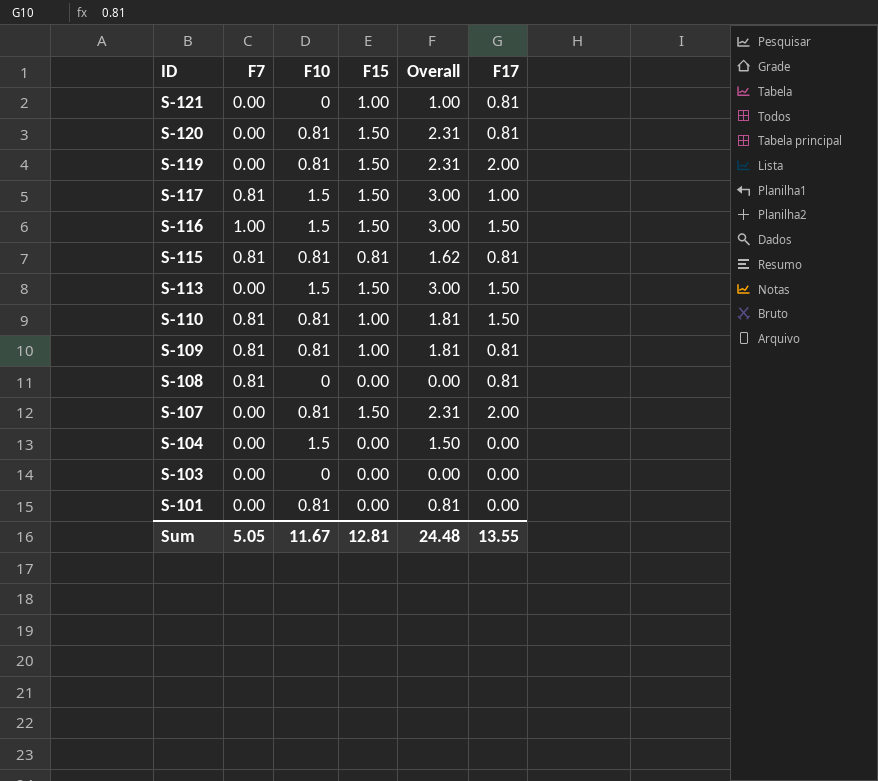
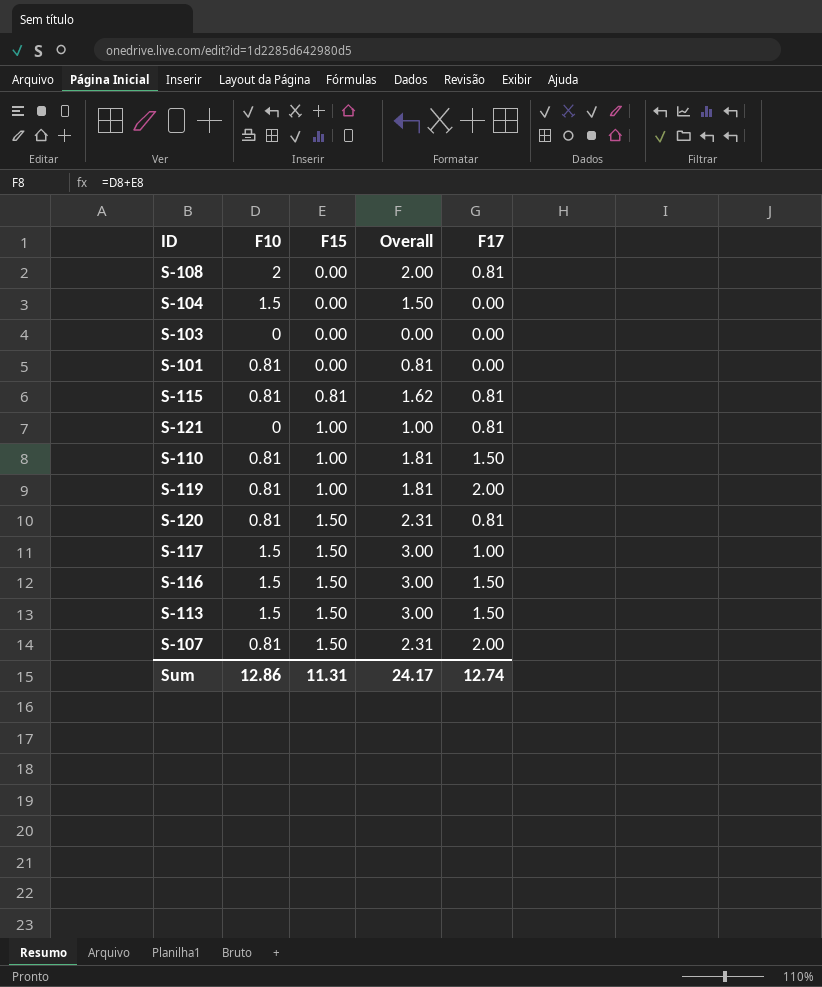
row order: ID descending -> F15 ascending
column F7 | position: 2 -> none
row S-109: 0.81 | 0.81 | 1.00 | 1.81 | 0.81 -> none
S-108 | F10: 0 -> 2
S-108 | Overall: 0.00 -> 2.00
S-119 | F15: 1.50 -> 1.00
S-119 | Overall: 2.31 -> 1.81
Sum | F10: 11.67 -> 12.86
Sum | F15: 12.81 -> 11.31
Sum | Overall: 24.48 -> 24.17
Sum | F17: 13.55 -> 12.74

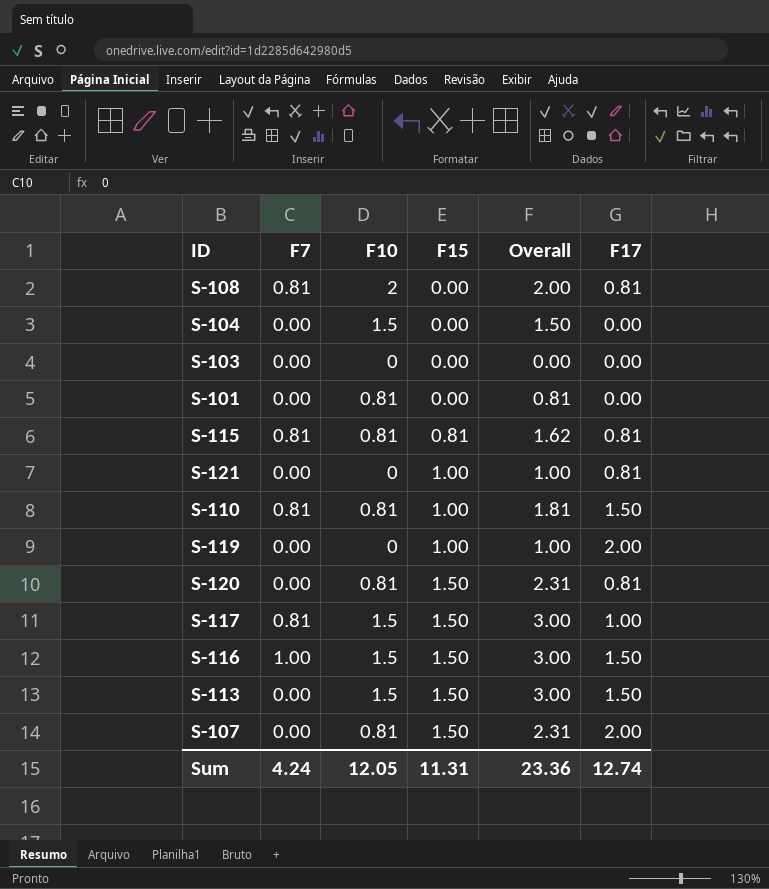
column F7 | position: none -> 2
S-119 | F10: 0.81 -> 0
S-119 | Overall: 1.81 -> 1.00
Sum | F10: 12.86 -> 12.05
Sum | Overall: 24.17 -> 23.36

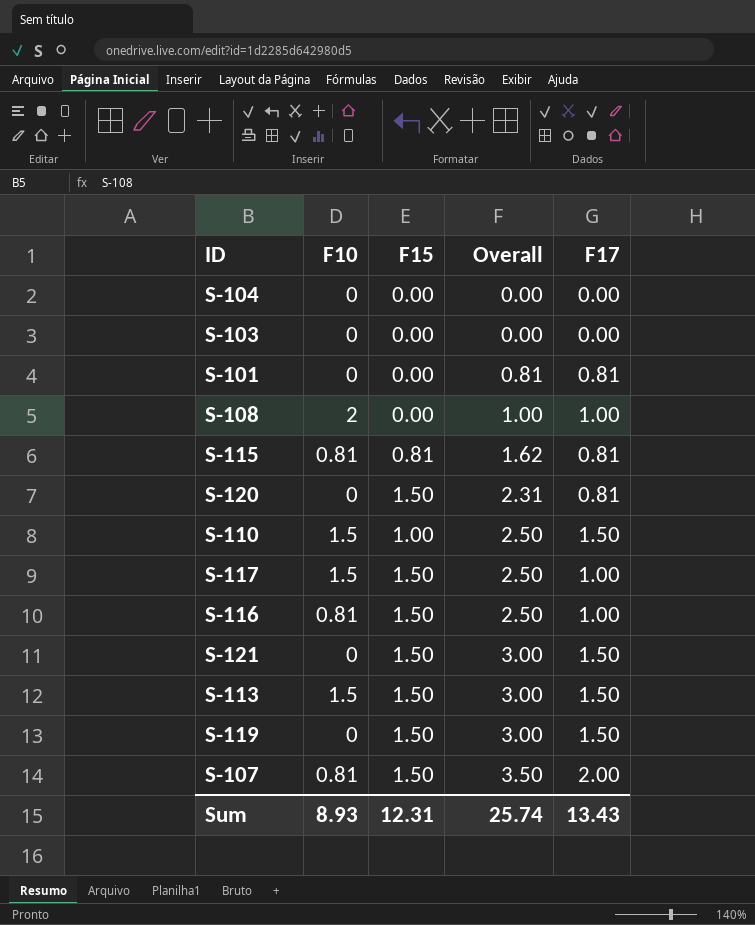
row order: F15 ascending -> Overall ascending
column F7 | position: 2 -> none
column Overall | formula: [F10] + [F15] -> [F15] + [F17]
S-104 | F10: 1.5 -> 0
S-101 | F10: 0.81 -> 0
S-101 | F17: 0.00 -> 0.81
S-108 | F17: 0.81 -> 1.00
S-120 | F10: 0.81 -> 0
S-110 | F10: 0.81 -> 1.5
S-116 | F10: 1.5 -> 0.81
S-116 | F17: 1.50 -> 1.00
S-121 | F15: 1.00 -> 1.50
S-121 | F17: 0.81 -> 1.50
S-119 | F15: 1.00 -> 1.50
S-119 | F17: 2.00 -> 1.50
Sum | F10: 12.05 -> 8.93
Sum | F15: 11.31 -> 12.31
Sum | Overall: 23.36 -> 25.74
Sum | F17: 12.74 -> 13.43

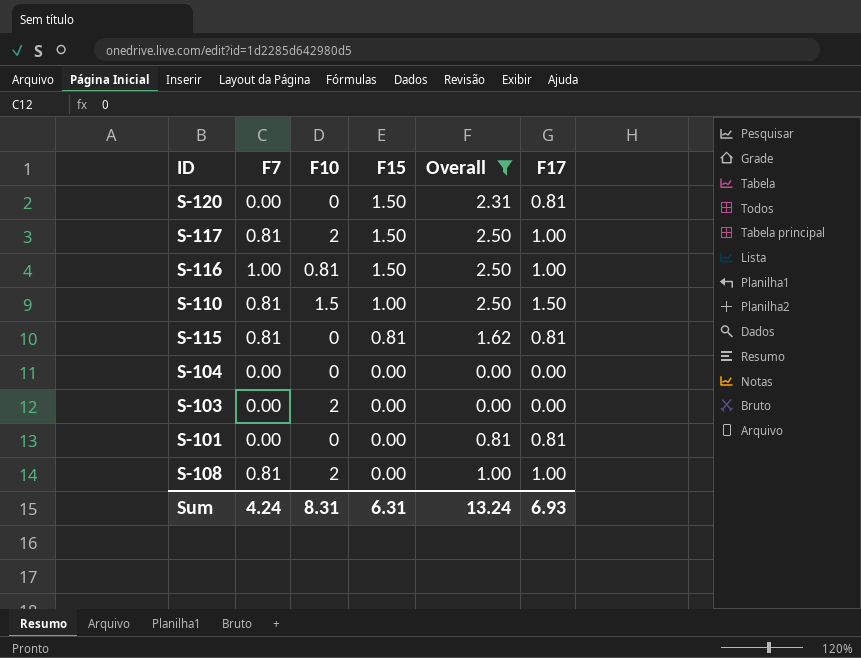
filter: none -> Overall <= 2.50
row order: Overall ascending -> F15 descending
column F7 | position: none -> 2
S-117 | F10: 1.5 -> 2
S-115 | F10: 0.81 -> 0
S-103 | F10: 0 -> 2
Sum | F10: 8.93 -> 8.31
Sum | F15: 12.31 -> 6.31
Sum | Overall: 25.74 -> 13.24
Sum | F17: 13.43 -> 6.93

